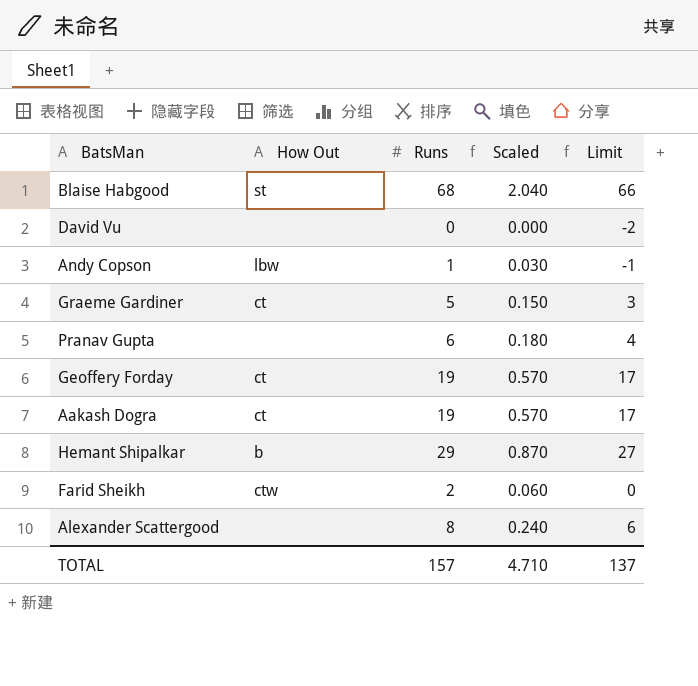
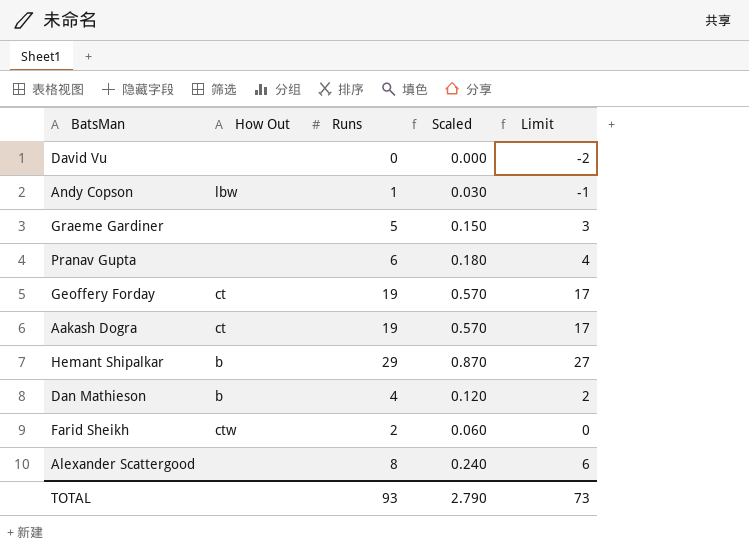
row Blaise Habgood: st | 68 | 2.040 | 66 -> none
Graeme Gardiner | How Out: ct -> none
row Dan Mathieson: none -> b | 4 | 0.120 | 2
TOTAL | Runs: 157 -> 93
TOTAL | Scaled: 4.710 -> 2.790
TOTAL | Limit: 137 -> 73

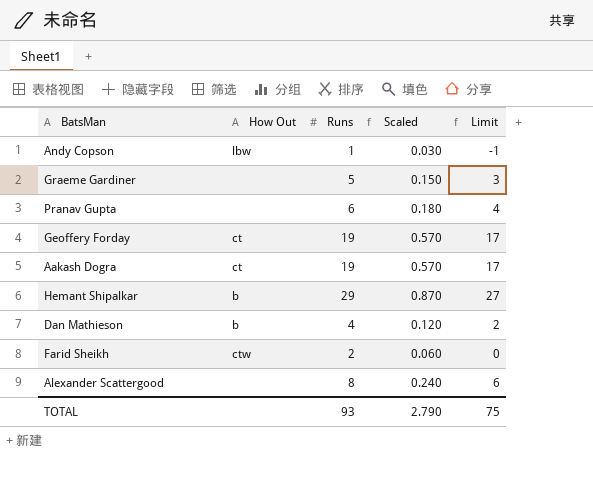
row David Vu: none | 0 | 0.000 | -2 -> none
TOTAL | Limit: 73 -> 75

